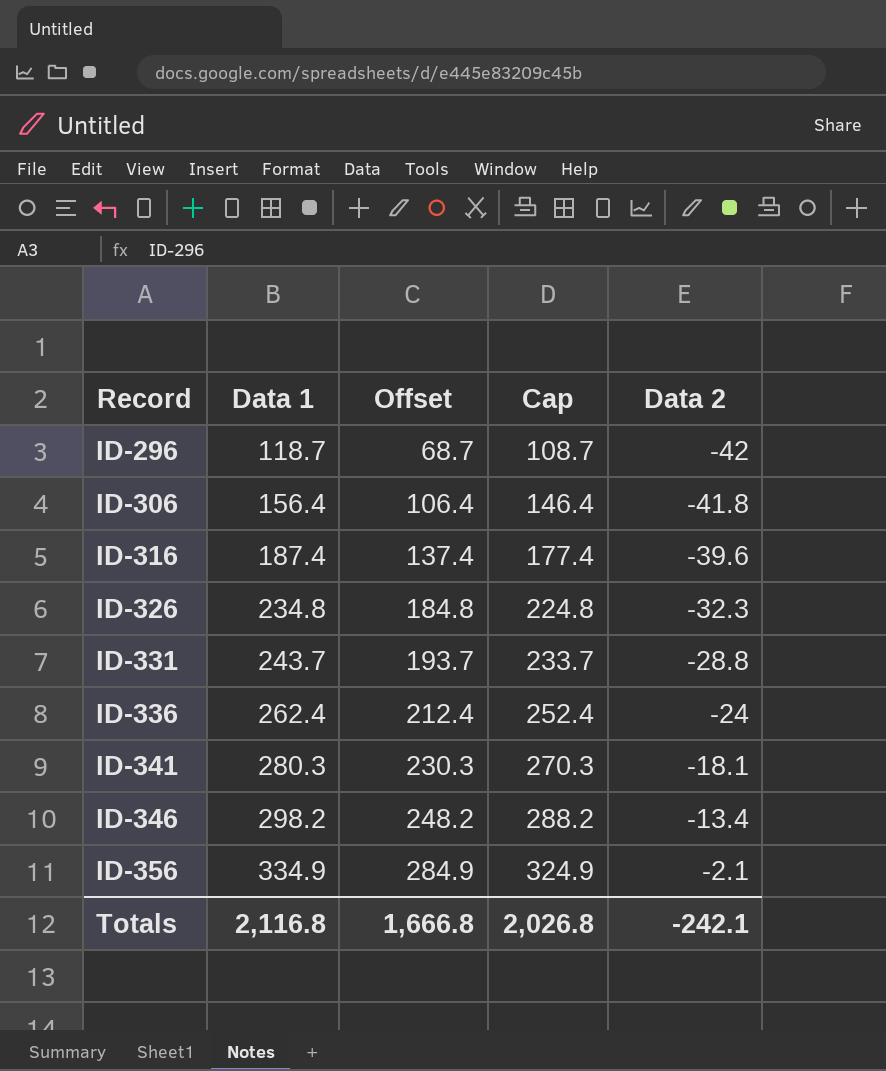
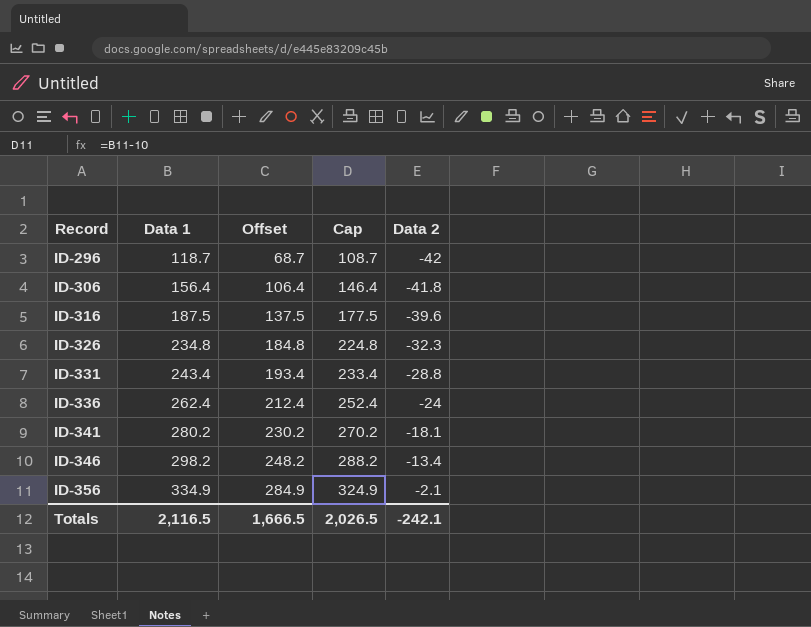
ID-316 | Data 1: 187.4 -> 187.5
ID-316 | Offset: 137.4 -> 137.5
ID-316 | Cap: 177.4 -> 177.5
ID-331 | Data 1: 243.7 -> 243.4
ID-331 | Offset: 193.7 -> 193.4
ID-331 | Cap: 233.7 -> 233.4
ID-341 | Data 1: 280.3 -> 280.2
ID-341 | Offset: 230.3 -> 230.2
ID-341 | Cap: 270.3 -> 270.2
Totals | Data 1: 2,116.8 -> 2,116.5
Totals | Offset: 1,666.8 -> 1,666.5
Totals | Cap: 2,026.8 -> 2,026.5

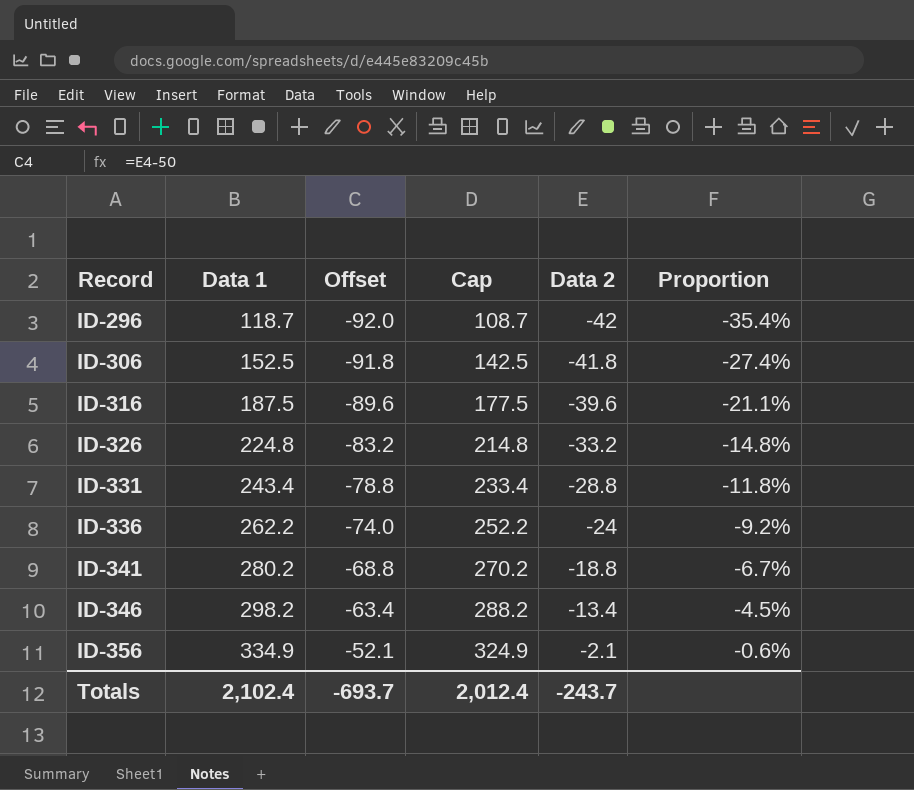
column Offset | formula: [Data 1] - 50 -> [Data 2] - 50
column Proportion | formula: none -> [Data 2] / [Data 1]
ID-306 | Data 1: 156.4 -> 152.5
ID-306 | Cap: 146.4 -> 142.5
ID-326 | Data 1: 234.8 -> 224.8
ID-326 | Cap: 224.8 -> 214.8
ID-326 | Data 2: -32.3 -> -33.2
ID-336 | Data 1: 262.4 -> 262.2
ID-336 | Cap: 252.4 -> 252.2
ID-341 | Data 2: -18.1 -> -18.8
Totals | Data 1: 2,116.5 -> 2,102.4
Totals | Offset: 1,666.5 -> -693.7
Totals | Cap: 2,026.5 -> 2,012.4
Totals | Data 2: -242.1 -> -243.7

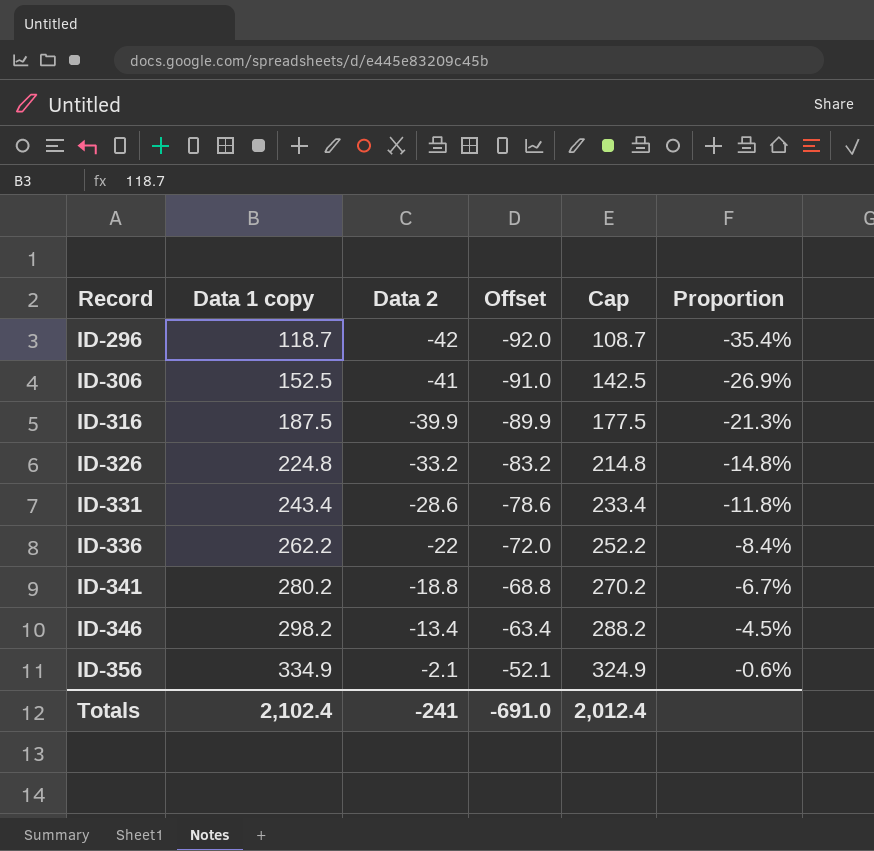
column name: Data 1 -> Data 1 copy
column Data 2 | position: 5 -> 3
ID-306 | Data 2: -41.8 -> -41
ID-306 | Offset: -91.8 -> -91.0
ID-306 | Proportion: -27.4% -> -26.9%
ID-316 | Data 2: -39.6 -> -39.9
ID-316 | Offset: -89.6 -> -89.9
ID-316 | Proportion: -21.1% -> -21.3%
ID-331 | Data 2: -28.8 -> -28.6
ID-331 | Offset: -78.8 -> -78.6
ID-336 | Data 2: -24 -> -22
ID-336 | Offset: -74.0 -> -72.0
ID-336 | Proportion: -9.2% -> -8.4%
Totals | Data 2: -243.7 -> -241
Totals | Offset: -693.7 -> -691.0

